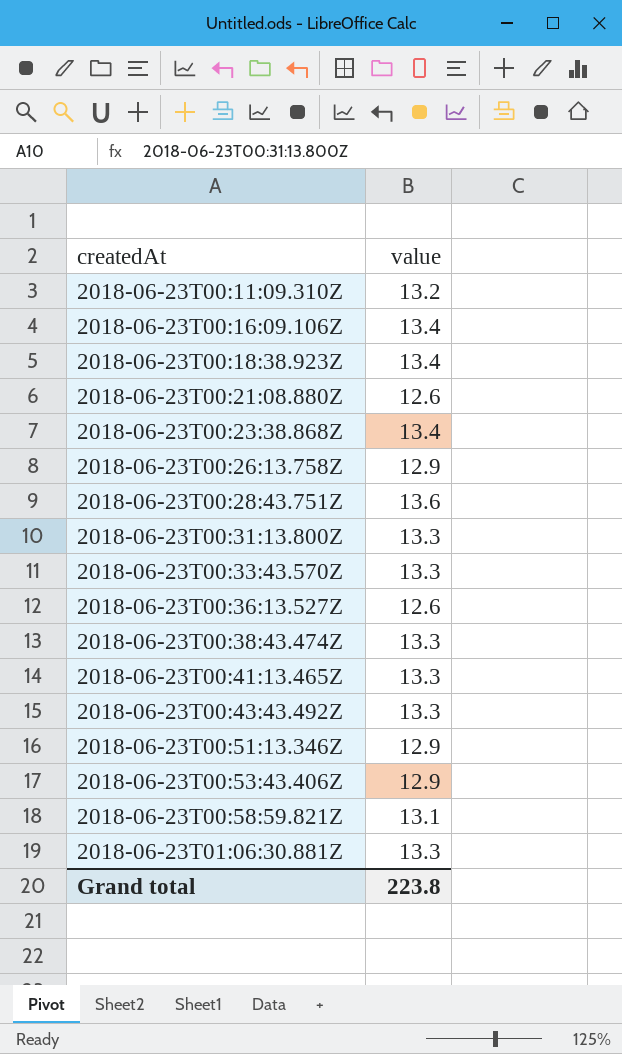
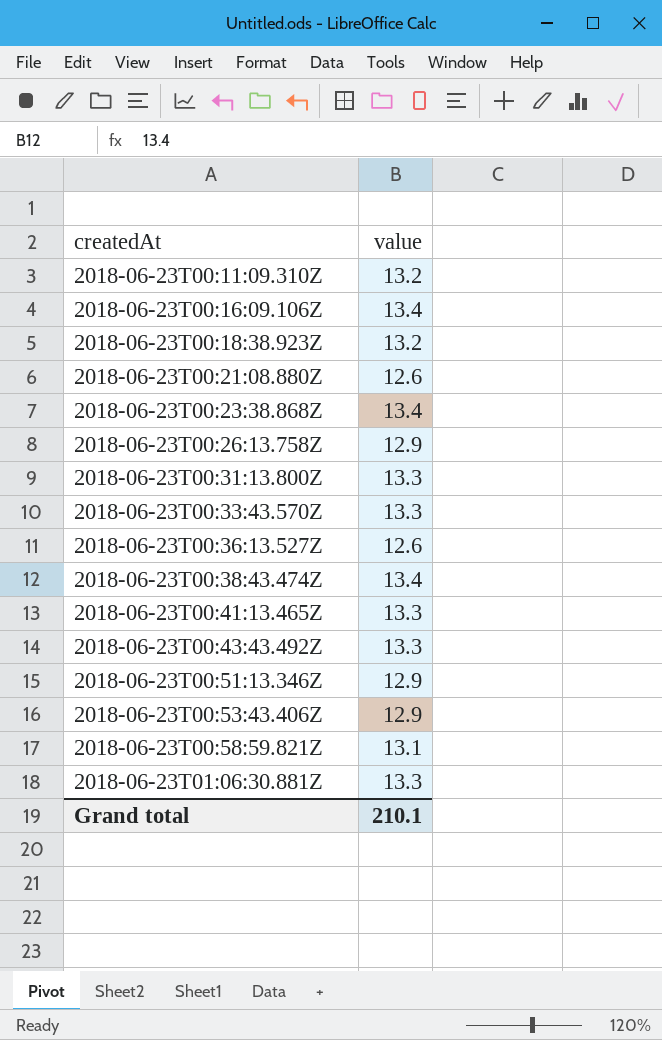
row 2018-06-23T00:28:43.751Z: 13.6 -> none
2018-06-23T00:18:38.923Z | value: 13.4 -> 13.2
2018-06-23T00:38:43.474Z | value: 13.3 -> 13.4
Grand total | value: 223.8 -> 210.1

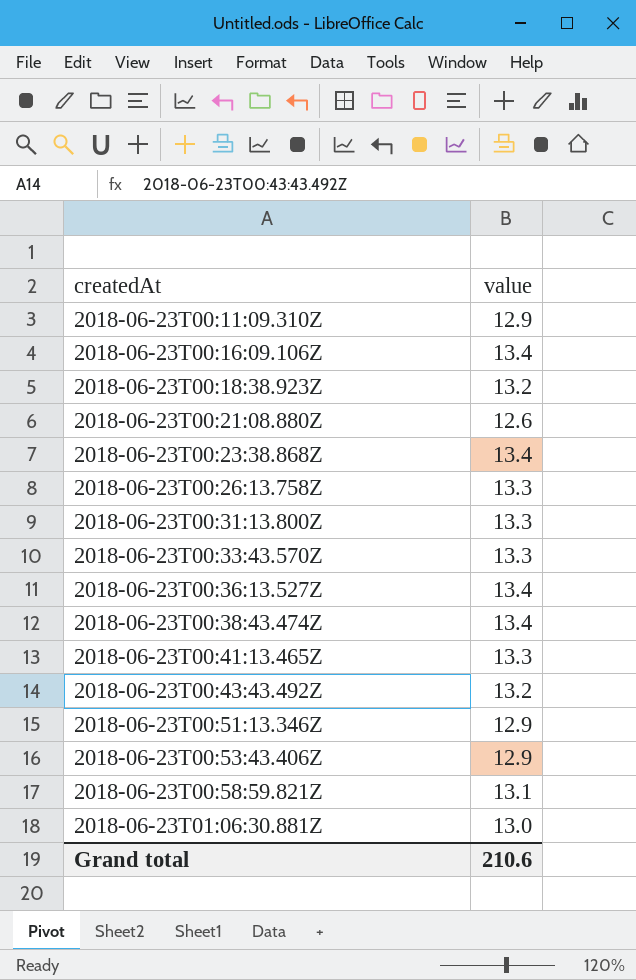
2018-06-23T00:11:09.310Z | value: 13.2 -> 12.9
2018-06-23T00:26:13.758Z | value: 12.9 -> 13.3
2018-06-23T00:36:13.527Z | value: 12.6 -> 13.4
2018-06-23T00:43:43.492Z | value: 13.3 -> 13.2
2018-06-23T01:06:30.881Z | value: 13.3 -> 13.0
Grand total | value: 210.1 -> 210.6

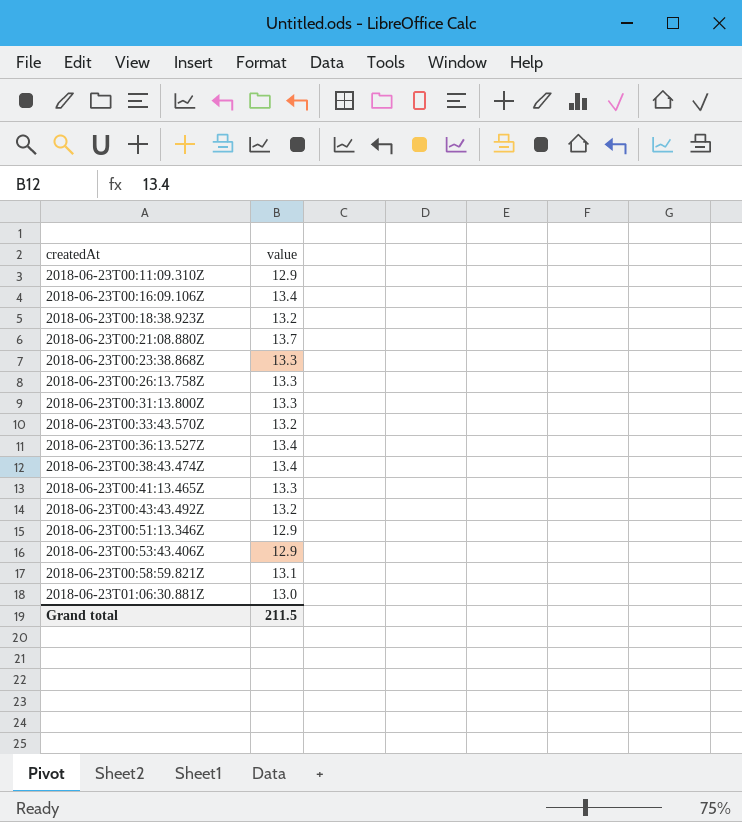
2018-06-23T00:21:08.880Z | value: 12.6 -> 13.7
2018-06-23T00:23:38.868Z | value: 13.4 -> 13.3
2018-06-23T00:33:43.570Z | value: 13.3 -> 13.2
Grand total | value: 210.6 -> 211.5

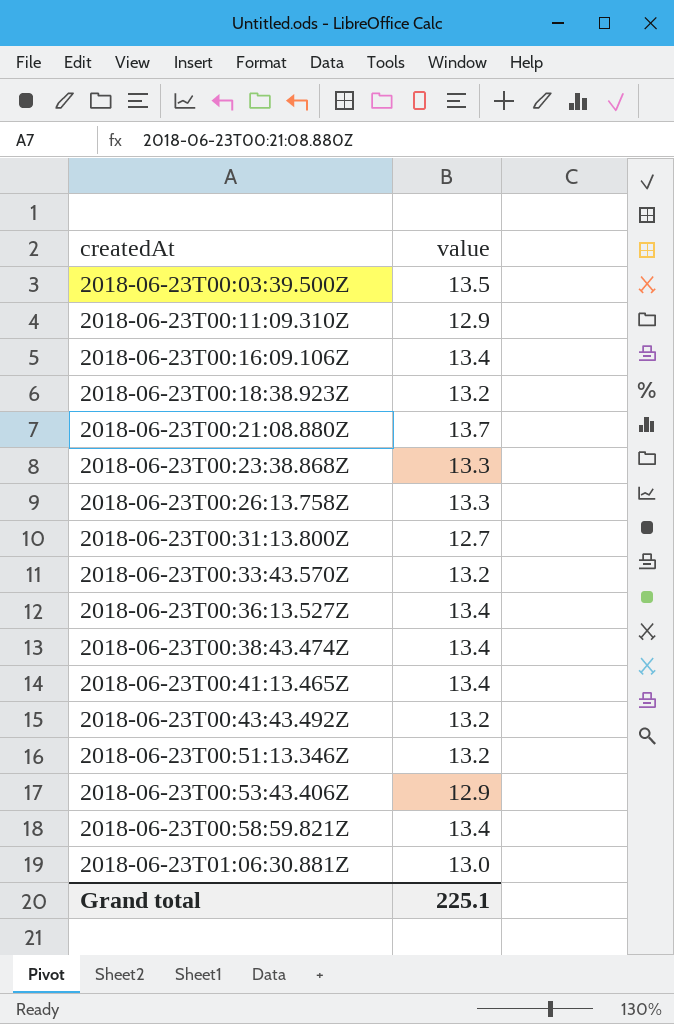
row 2018-06-23T00:03:39.500Z: none -> 13.5
2018-06-23T00:31:13.800Z | value: 13.3 -> 12.7
2018-06-23T00:41:13.465Z | value: 13.3 -> 13.4
2018-06-23T00:51:13.346Z | value: 12.9 -> 13.2
2018-06-23T00:58:59.821Z | value: 13.1 -> 13.4
Grand total | value: 211.5 -> 225.1

